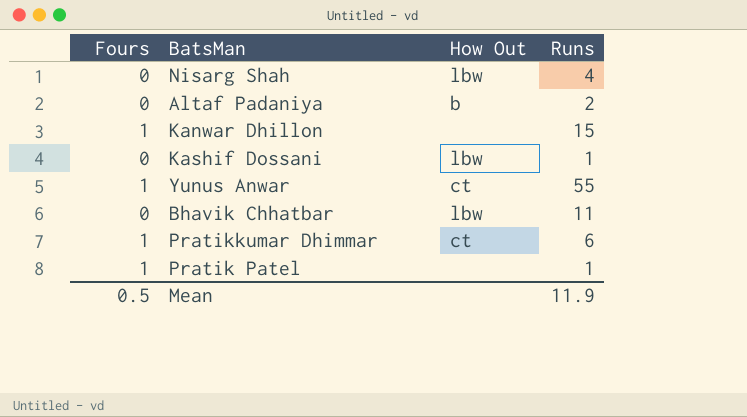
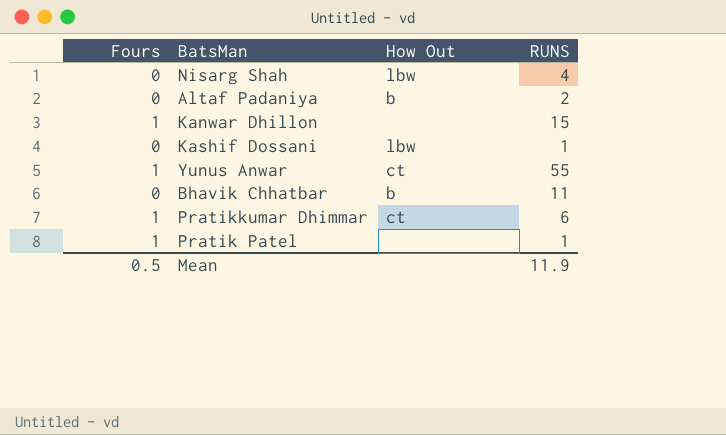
column name: Runs -> RUNS
Bhavik Chhatbar | How Out: lbw -> b

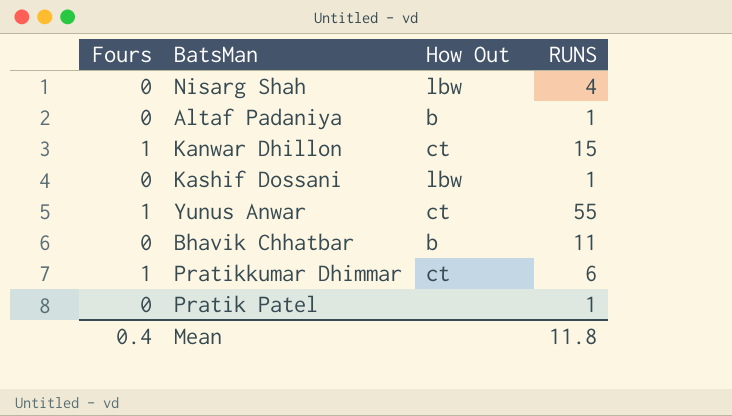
Altaf Padaniya | RUNS: 2 -> 1
Kanwar Dhillon | How Out: none -> ct
Pratik Patel | Fours: 1 -> 0
Mean | Fours: 0.5 -> 0.4
Mean | RUNS: 11.9 -> 11.8

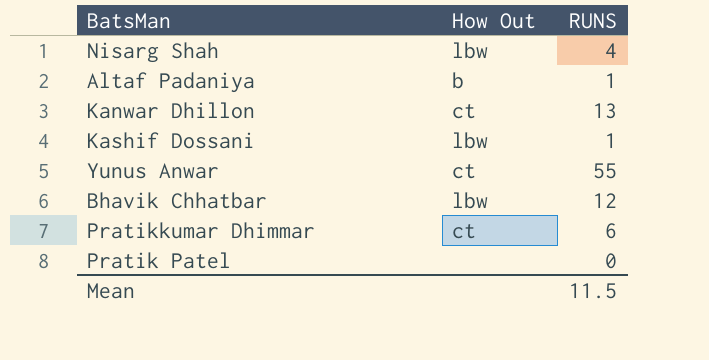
column Fours | position: 1 -> none
Kanwar Dhillon | RUNS: 15 -> 13
Bhavik Chhatbar | How Out: b -> lbw
Bhavik Chhatbar | RUNS: 11 -> 12
Pratik Patel | RUNS: 1 -> 0
Mean | RUNS: 11.8 -> 11.5

